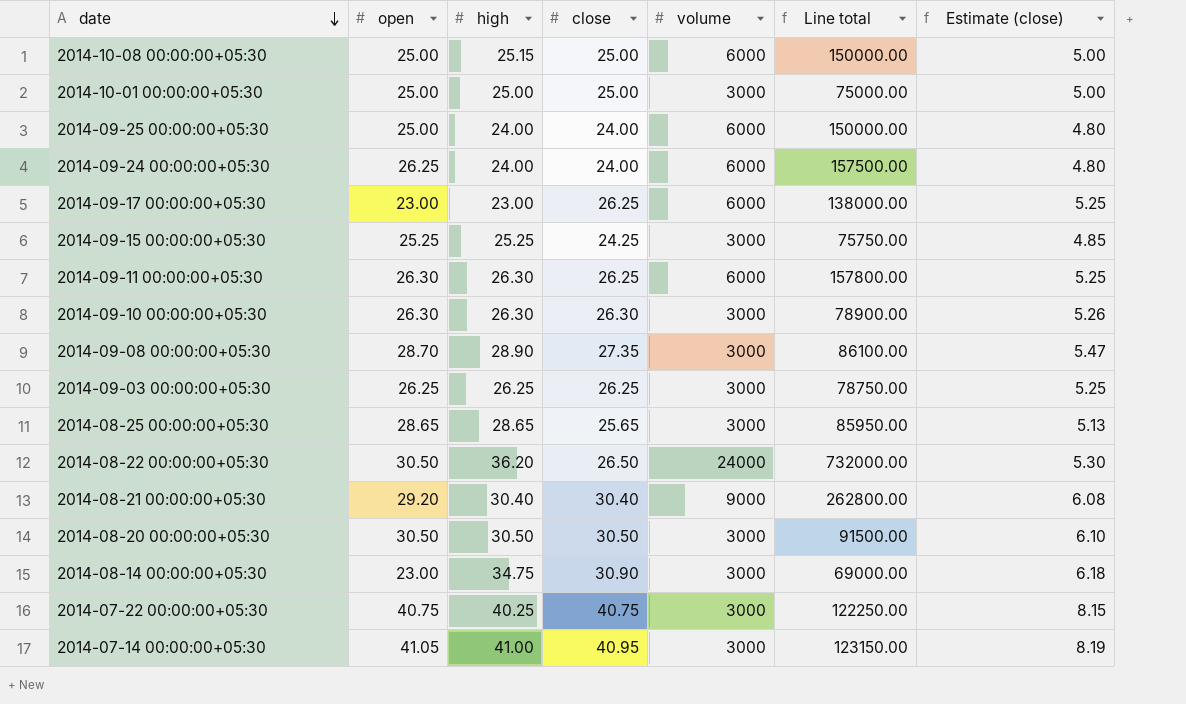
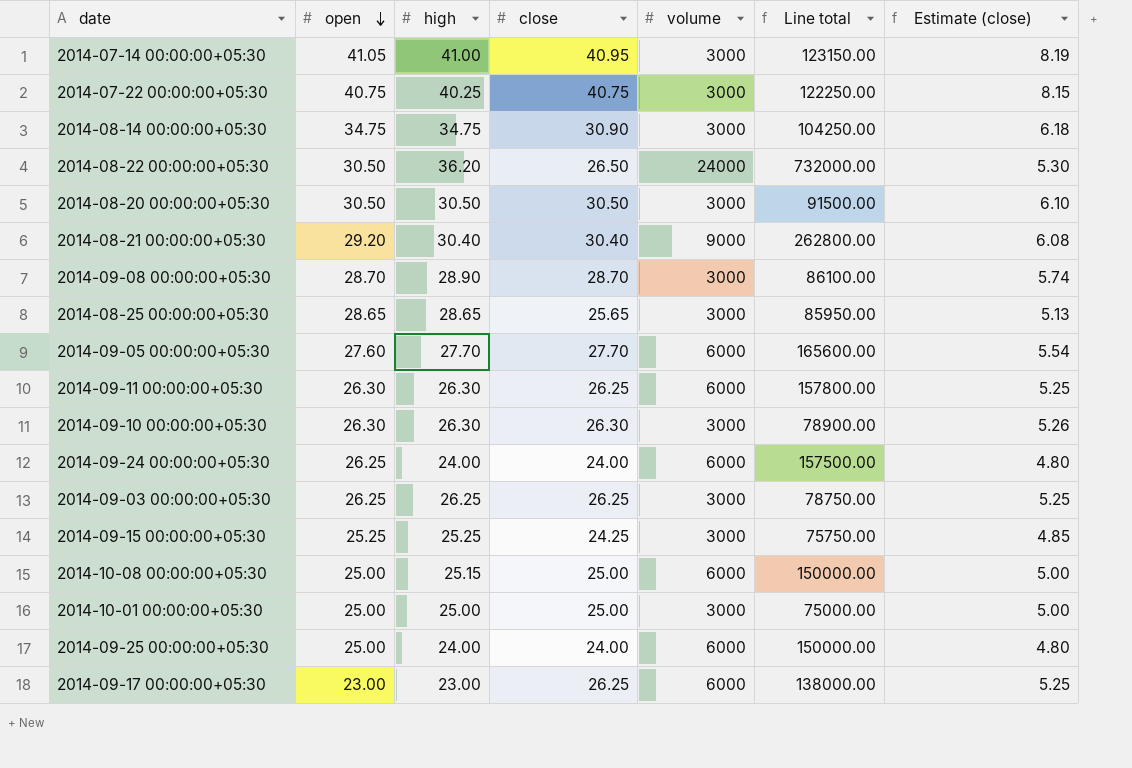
row order: date descending -> open descending
2014-08-14 00:00:00+05:30 | open: 23.00 -> 34.75
2014-08-14 00:00:00+05:30 | Line total: 69000.00 -> 104250.00
2014-09-08 00:00:00+05:30 | close: 27.35 -> 28.70
2014-09-08 00:00:00+05:30 | Estimate (close): 5.47 -> 5.74
row 2014-09-05 00:00:00+05:30: none -> 27.60 | 27.70 | 27.70 | 6000 | 165600.00 | 5.54

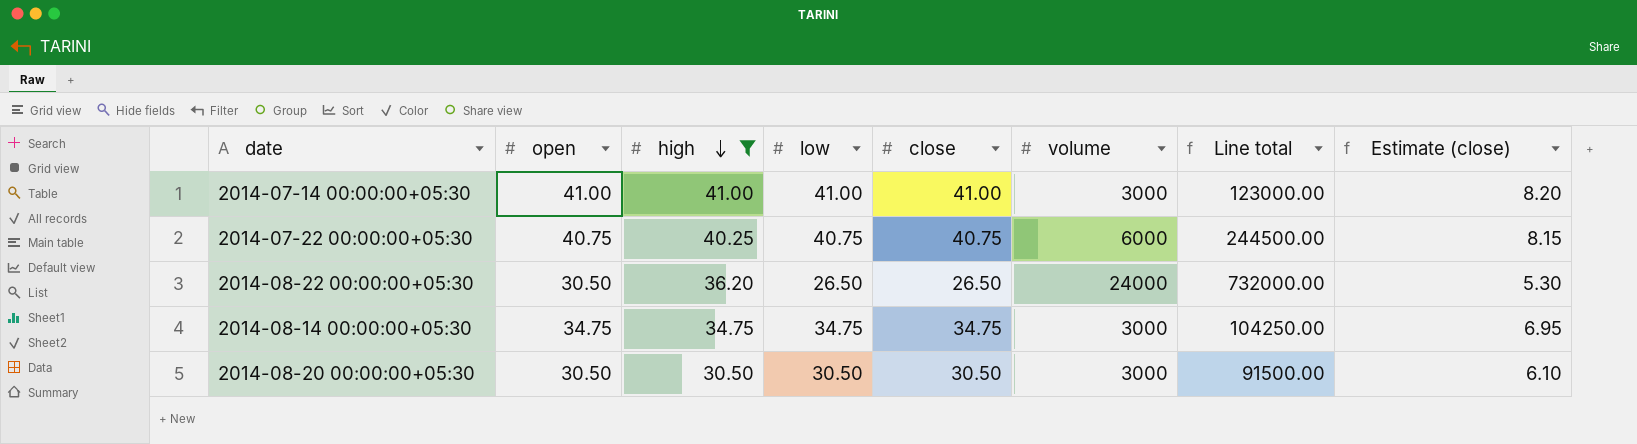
filter: none -> high >= 30.50
row order: open descending -> high descending
column low | position: none -> 4
2014-07-14 00:00:00+05:30 | open: 41.05 -> 41.00
2014-07-14 00:00:00+05:30 | close: 40.95 -> 41.00
2014-07-14 00:00:00+05:30 | Line total: 123150.00 -> 123000.00
2014-07-14 00:00:00+05:30 | Estimate (close): 8.19 -> 8.20
2014-07-22 00:00:00+05:30 | volume: 3000 -> 6000
2014-07-22 00:00:00+05:30 | Line total: 122250.00 -> 244500.00
2014-08-14 00:00:00+05:30 | close: 30.90 -> 34.75
2014-08-14 00:00:00+05:30 | Estimate (close): 6.18 -> 6.95

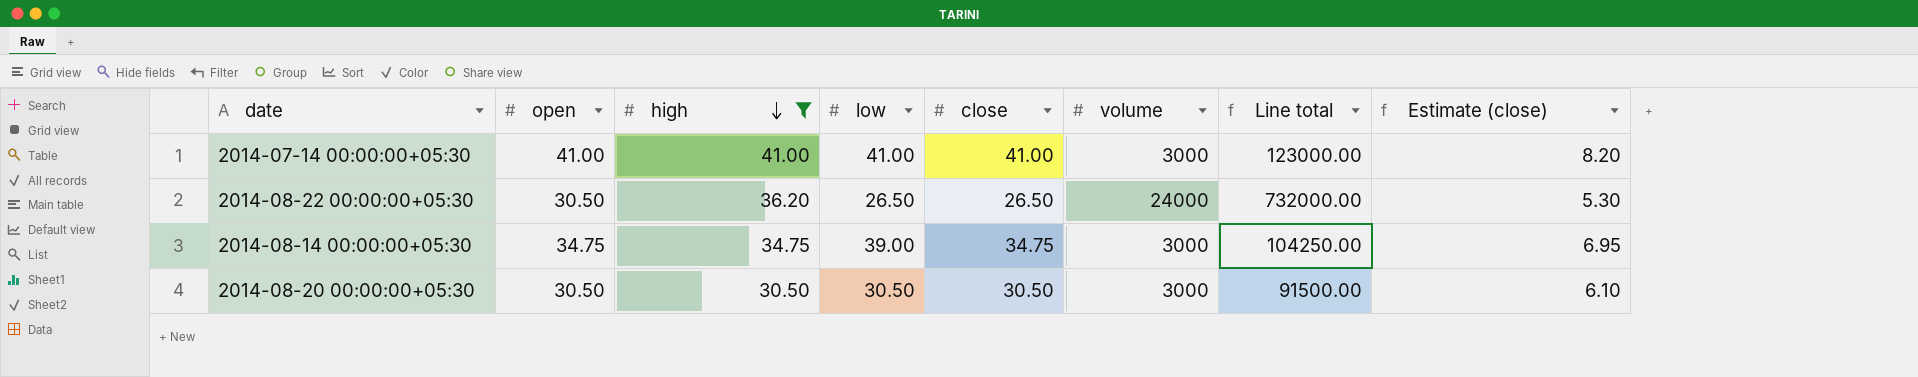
row 2014-07-22 00:00:00+05:30: 40.75 | 40.25 | 40.75 | 40.75 | 6000 | 244500.00 | 8.15 -> none
2014-08-14 00:00:00+05:30 | low: 34.75 -> 39.00

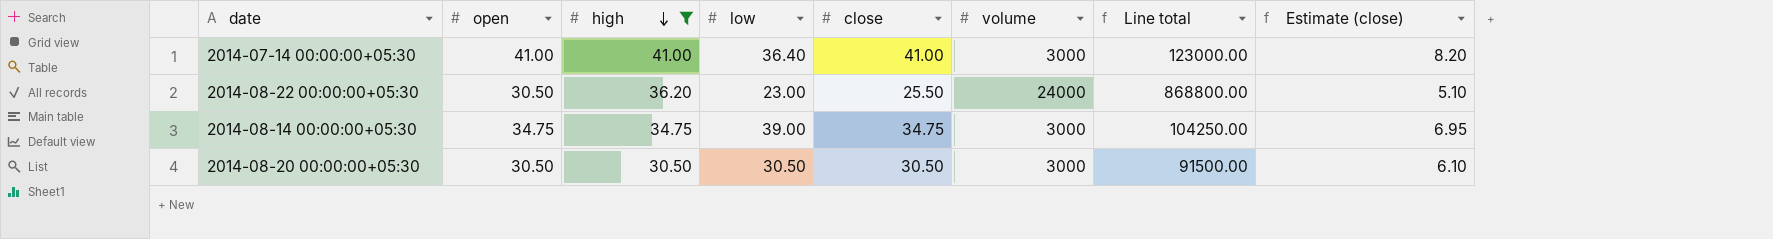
column Line total | formula: [open] * [volume] -> [high] * [volume]
2014-07-14 00:00:00+05:30 | low: 41.00 -> 36.40
2014-08-22 00:00:00+05:30 | low: 26.50 -> 23.00
2014-08-22 00:00:00+05:30 | close: 26.50 -> 25.50
2014-08-22 00:00:00+05:30 | Estimate (close): 5.30 -> 5.10

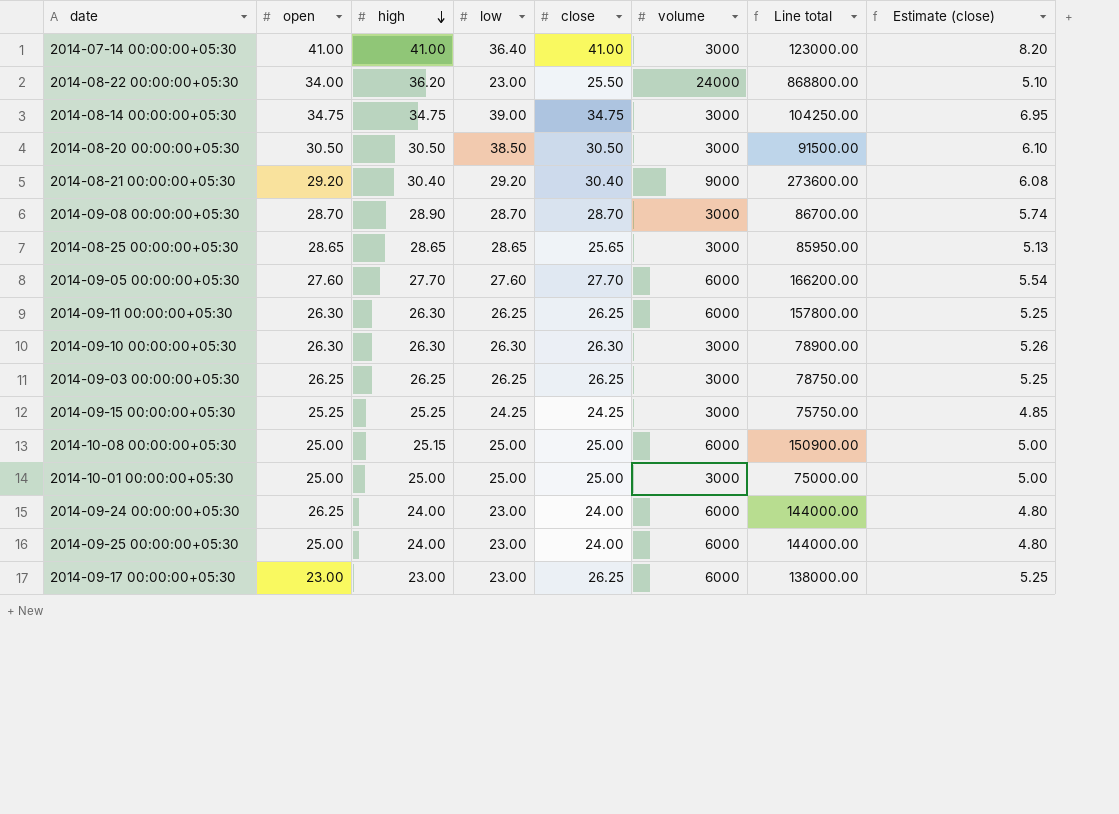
filter: high >= 30.50 -> none
2014-08-22 00:00:00+05:30 | open: 30.50 -> 34.00
2014-08-20 00:00:00+05:30 | low: 30.50 -> 38.50

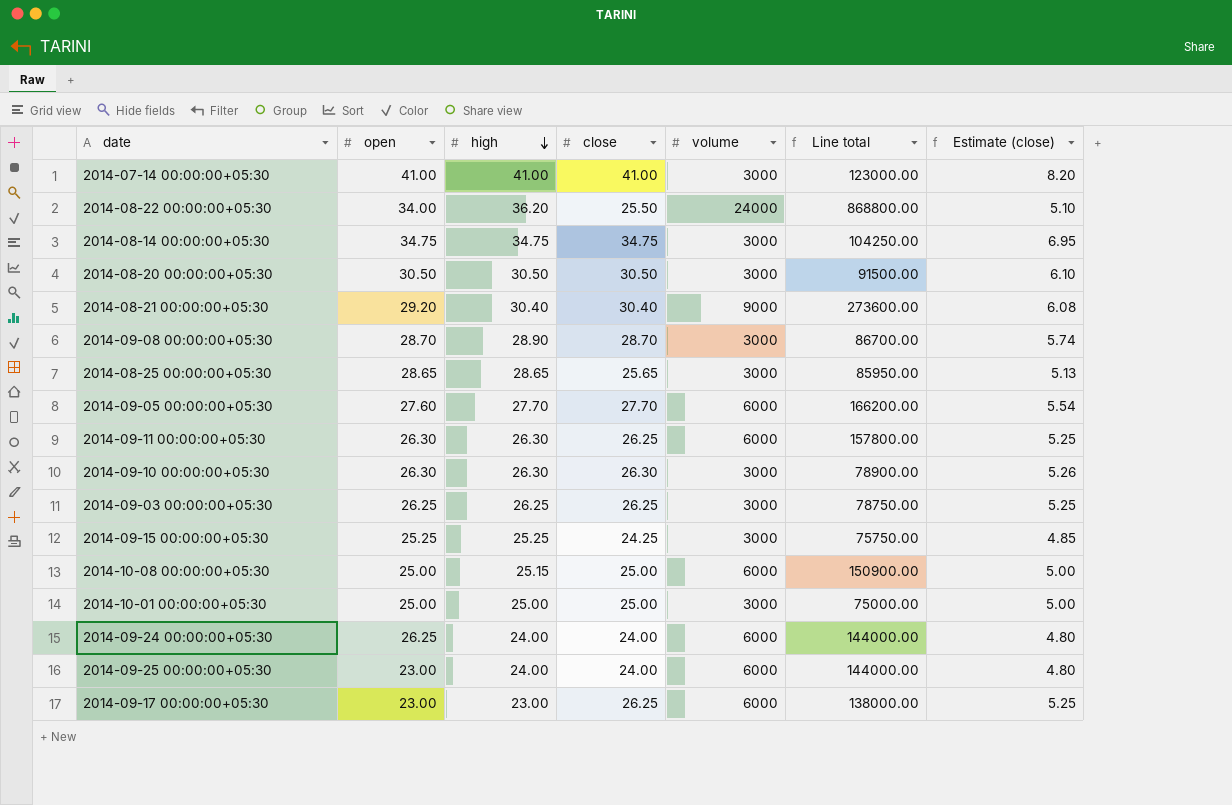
column low | position: 4 -> none
2014-09-25 00:00:00+05:30 | open: 25.00 -> 23.00

